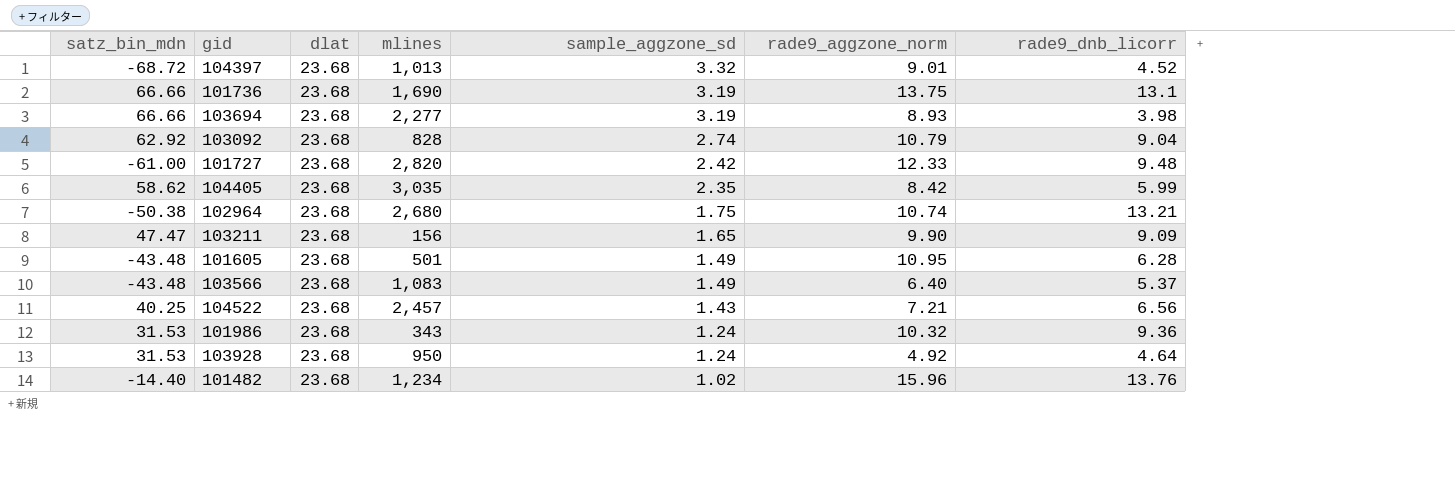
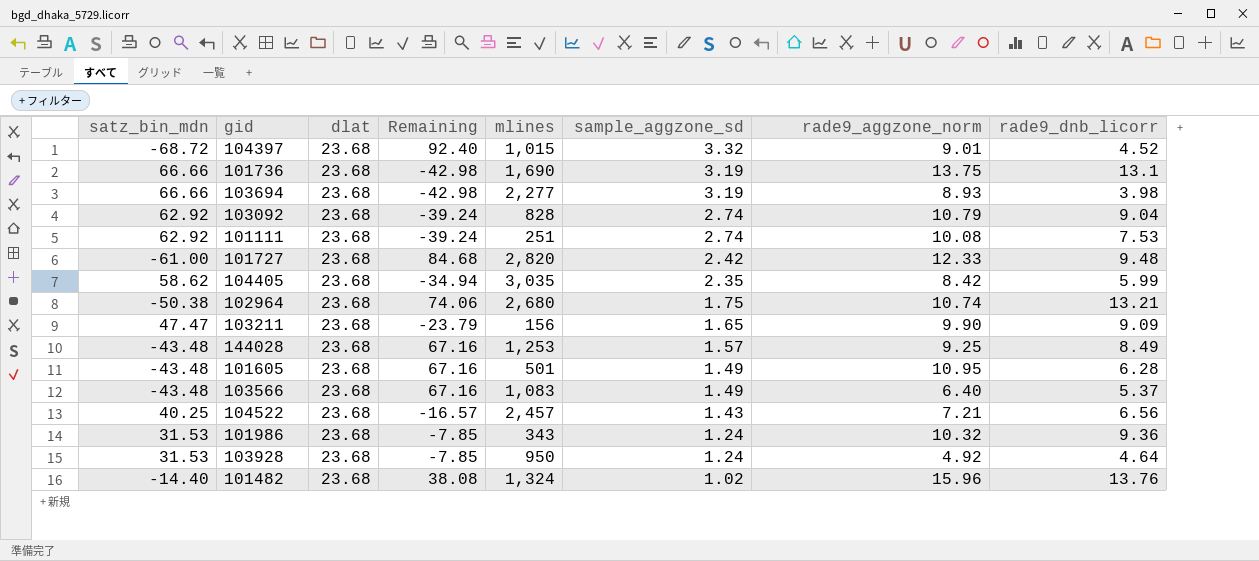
column Remaining | formula: none -> [dlat] - [satz_bin_mdn]
104397 | mlines: 1,013 -> 1,015
row 101111: none -> 62.92 | 23.68 | -39.24 | 251 | 2.74 | 10.08 | 7.53
row 144028: none -> -43.48 | 23.68 | 67.16 | 1,253 | 1.57 | 9.25 | 8.49
101482 | mlines: 1,234 -> 1,324

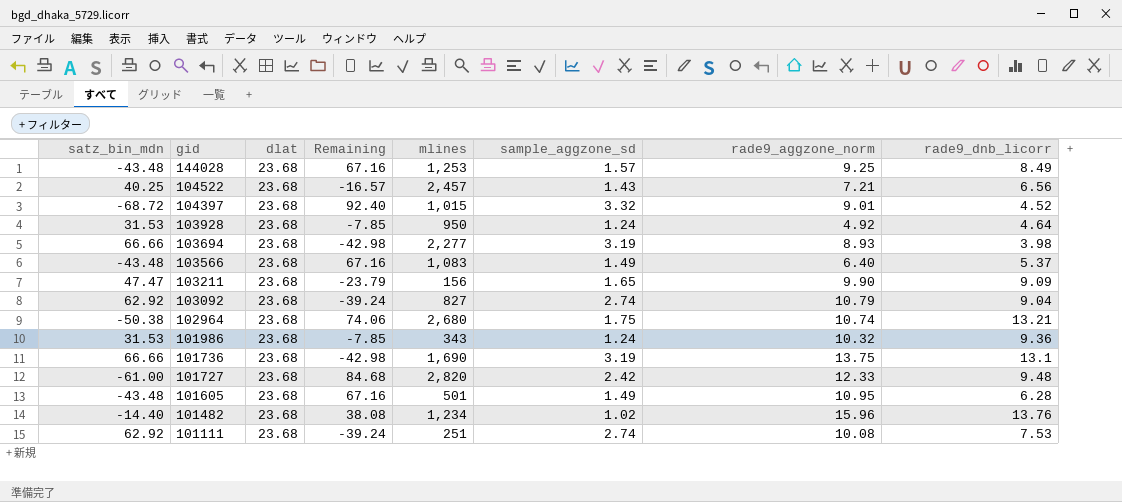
row order: sample_aggzone_sd descending -> gid descending
row 104405: 58.62 | 23.68 | -34.94 | 3,035 | 2.35 | 8.42 | 5.99 -> none
103092 | mlines: 828 -> 827
101482 | mlines: 1,324 -> 1,234

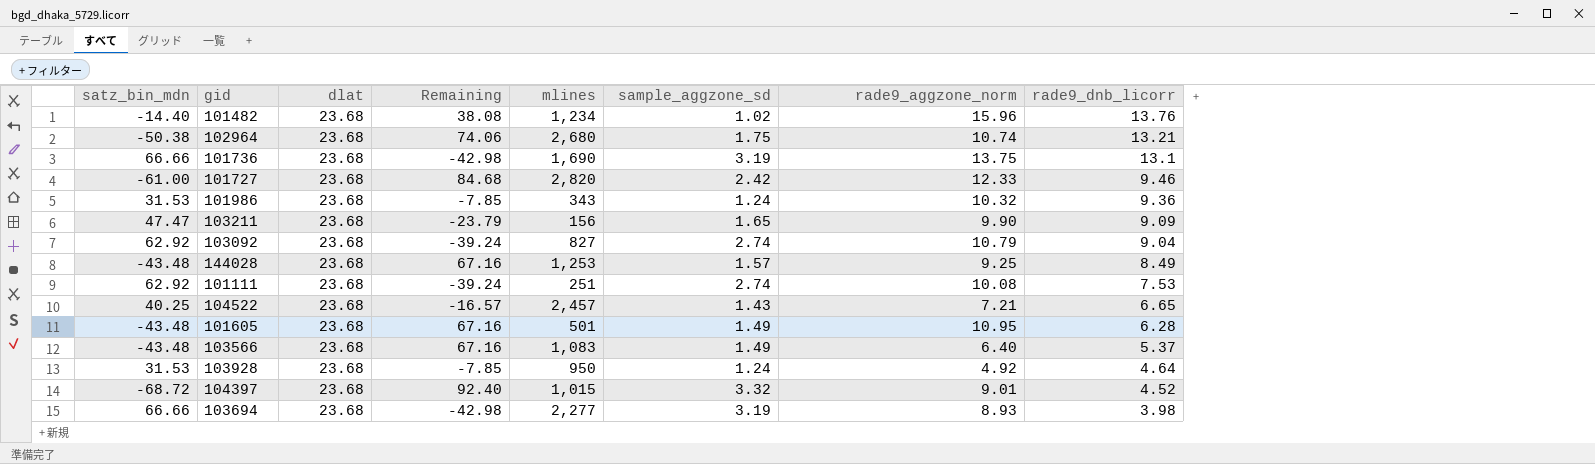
row order: gid descending -> rade9_dnb_licorr descending
101727 | rade9_dnb_licorr: 9.48 -> 9.46
104522 | rade9_dnb_licorr: 6.56 -> 6.65

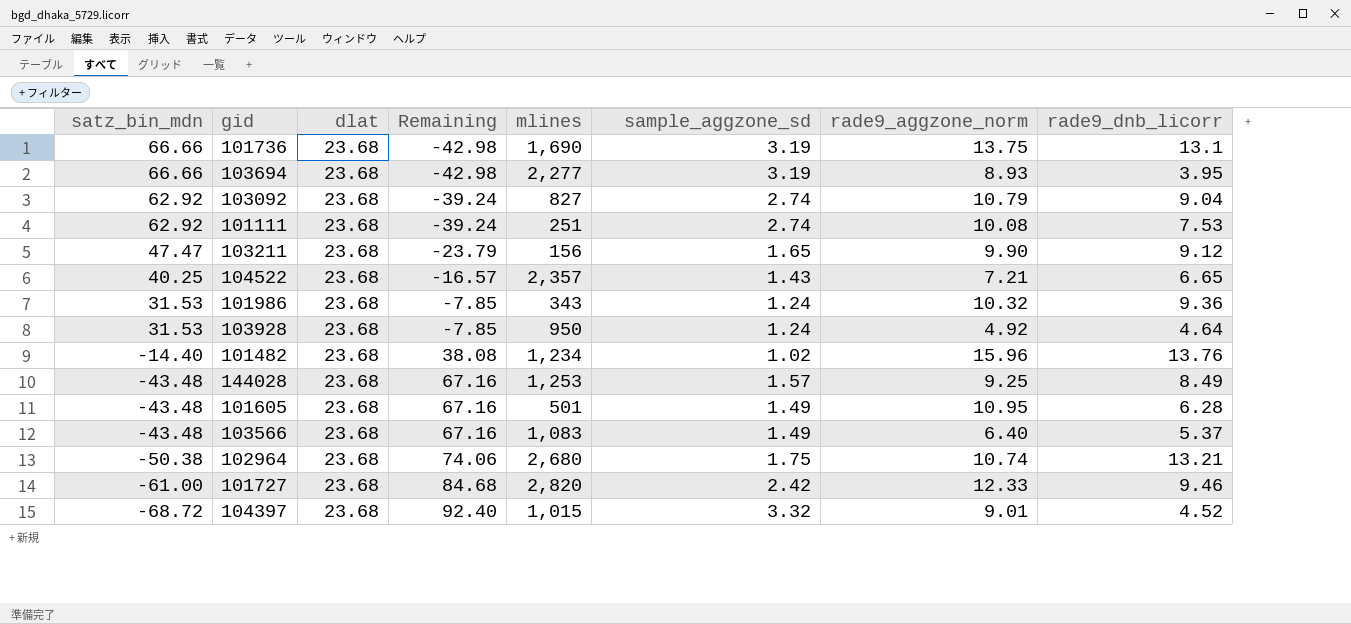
row order: rade9_dnb_licorr descending -> satz_bin_mdn descending
103694 | rade9_dnb_licorr: 3.98 -> 3.95
103211 | rade9_dnb_licorr: 9.09 -> 9.12
104522 | mlines: 2,457 -> 2,357

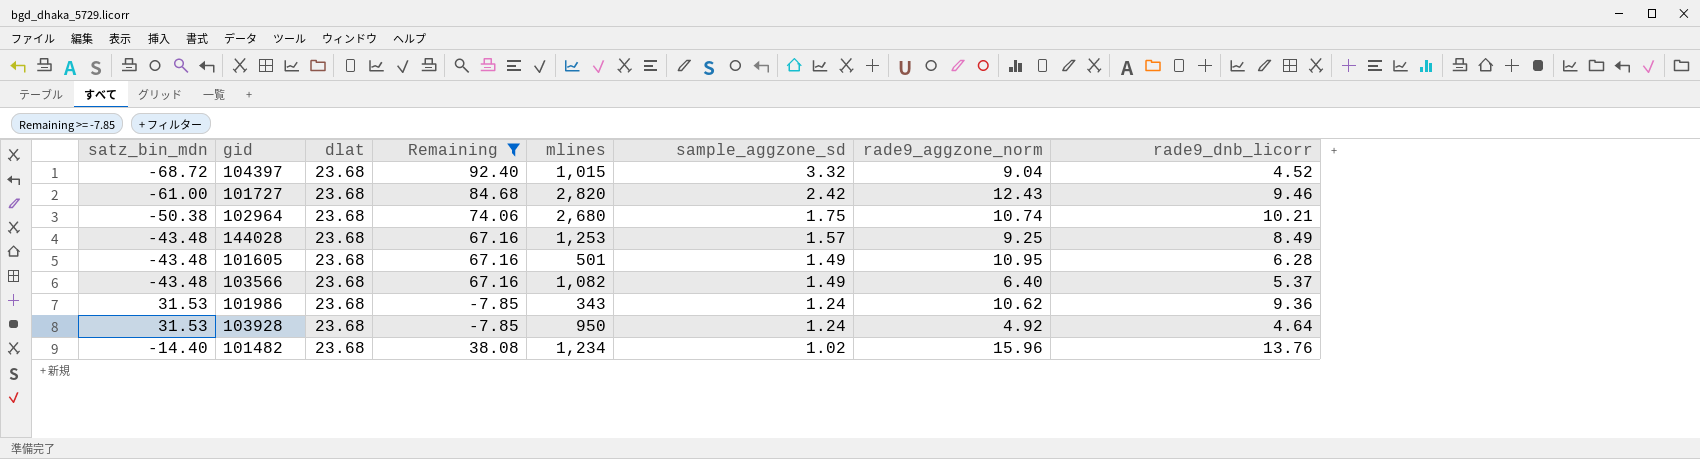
filter: none -> Remaining >= -7.85
row order: satz_bin_mdn descending -> sample_aggzone_sd descending
104397 | rade9_aggzone_norm: 9.01 -> 9.04
101727 | rade9_aggzone_norm: 12.33 -> 12.43
102964 | rade9_dnb_licorr: 13.21 -> 10.21
103566 | mlines: 1,083 -> 1,082
101986 | rade9_aggzone_norm: 10.32 -> 10.62

